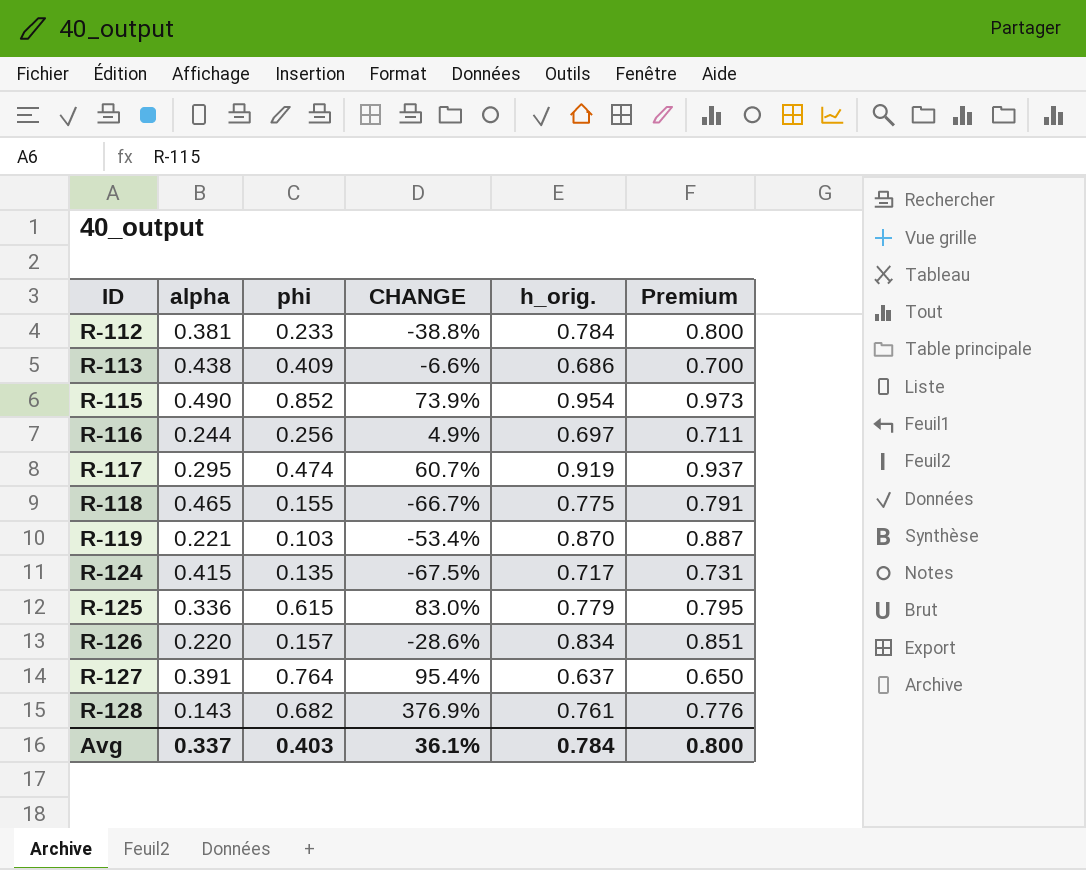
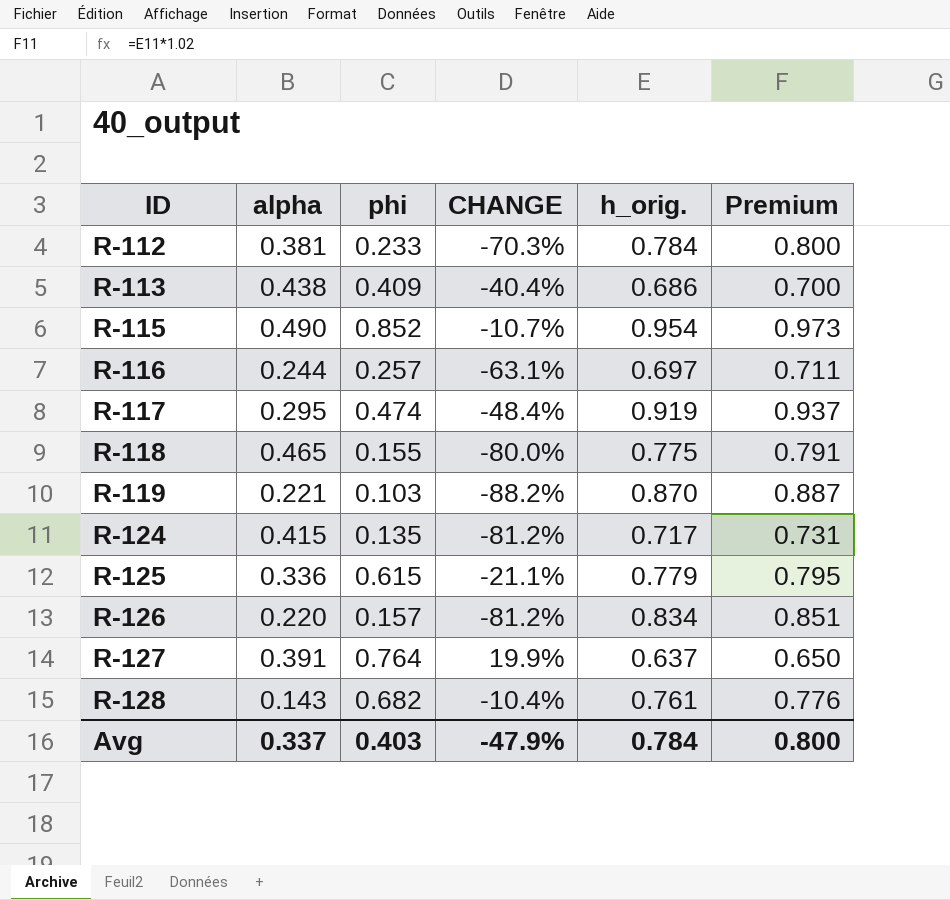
column CHANGE | formula: ([phi] - [alpha]) / [alpha] -> ([phi] - [h_orig.]) / [h_orig.]
R-116 | phi: 0.256 -> 0.257
Avg | CHANGE: 36.1% -> -47.9%

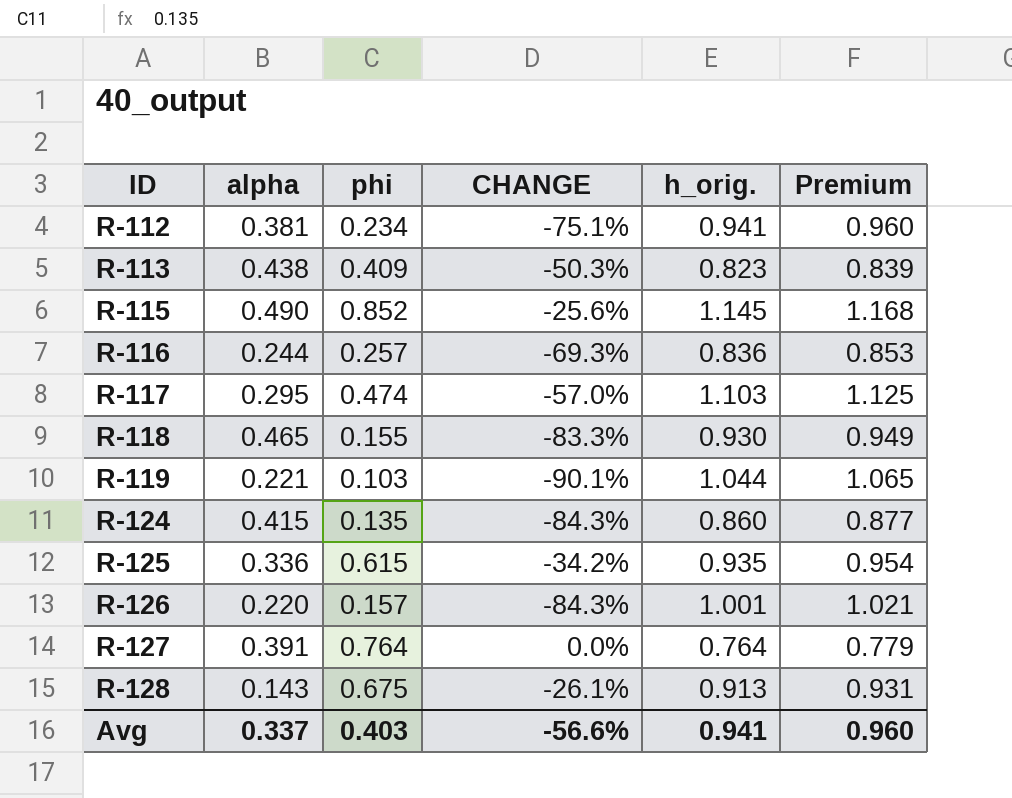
R-112 | phi: 0.233 -> 0.234
R-112 | CHANGE: -70.3% -> -75.1%
R-112 | h_orig.: 0.784 -> 0.941
R-112 | Premium: 0.800 -> 0.960
R-113 | CHANGE: -40.4% -> -50.3%
R-113 | h_orig.: 0.686 -> 0.823
R-113 | Premium: 0.700 -> 0.839
R-115 | CHANGE: -10.7% -> -25.6%
R-115 | h_orig.: 0.954 -> 1.145
R-115 | Premium: 0.973 -> 1.168
R-116 | CHANGE: -63.1% -> -69.3%
R-116 | h_orig.: 0.697 -> 0.836
R-116 | Premium: 0.711 -> 0.853
R-117 | CHANGE: -48.4% -> -57.0%
R-117 | h_orig.: 0.919 -> 1.103
R-117 | Premium: 0.937 -> 1.125
R-118 | CHANGE: -80.0% -> -83.3%
R-118 | h_orig.: 0.775 -> 0.930
R-118 | Premium: 0.791 -> 0.949
R-119 | CHANGE: -88.2% -> -90.1%
R-119 | h_orig.: 0.870 -> 1.044
R-119 | Premium: 0.887 -> 1.065
R-124 | CHANGE: -81.2% -> -84.3%
R-124 | h_orig.: 0.717 -> 0.860
R-124 | Premium: 0.731 -> 0.877
R-125 | CHANGE: -21.1% -> -34.2%
R-125 | h_orig.: 0.779 -> 0.935
R-125 | Premium: 0.795 -> 0.954
R-126 | CHANGE: -81.2% -> -84.3%
R-126 | h_orig.: 0.834 -> 1.001
R-126 | Premium: 0.851 -> 1.021
R-127 | CHANGE: 19.9% -> 0.0%
R-127 | h_orig.: 0.637 -> 0.764
R-127 | Premium: 0.650 -> 0.779
R-128 | phi: 0.682 -> 0.675
R-128 | CHANGE: -10.4% -> -26.1%
R-128 | h_orig.: 0.761 -> 0.913
R-128 | Premium: 0.776 -> 0.931
Avg | CHANGE: -47.9% -> -56.6%
Avg | h_orig.: 0.784 -> 0.941
Avg | Premium: 0.800 -> 0.960

